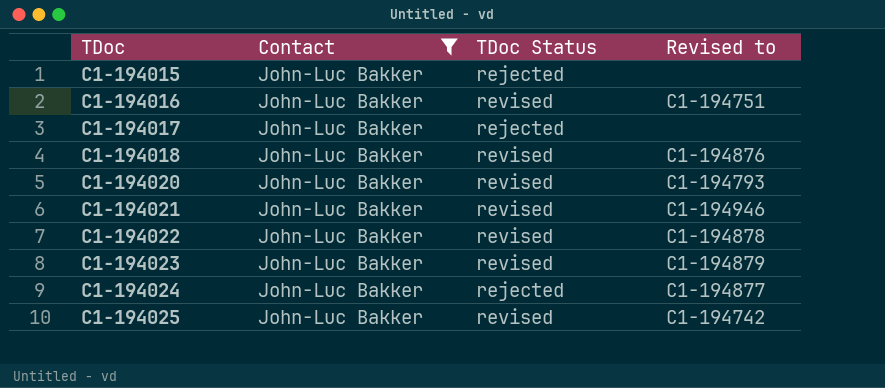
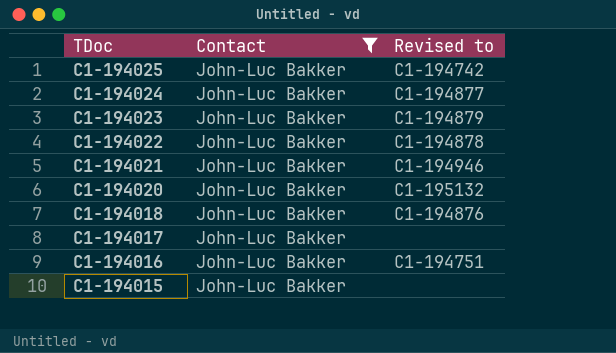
row order: TDoc ascending -> TDoc descending
column TDoc Status | position: 3 -> none
C1-194020 | Revised to: C1-194793 -> C1-195132

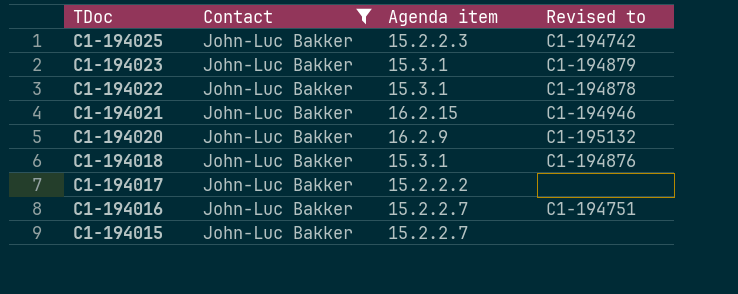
column Agenda item | position: none -> 3
row C1-194024: John-Luc Bakker | C1-194877 -> none

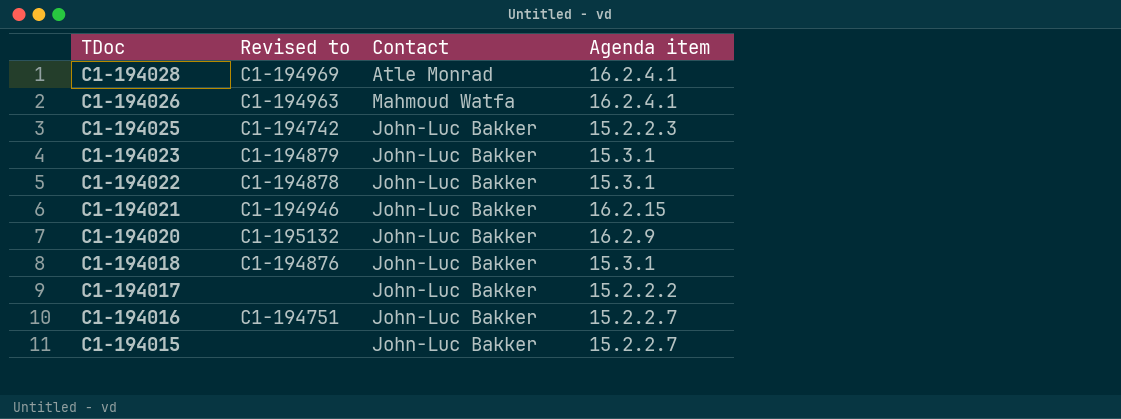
filter: Contact = John-Luc Bakker -> none
column Revised to | position: 4 -> 2

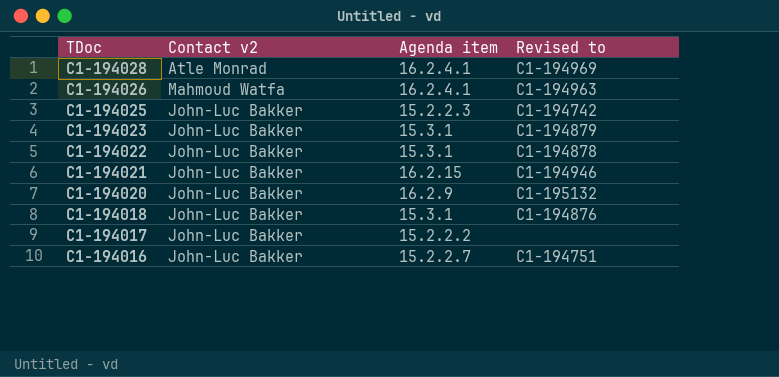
column name: Contact -> Contact v2
column Revised to | position: 2 -> 4
row C1-194015: none | John-Luc Bakker | 15.2.2.7 -> none

